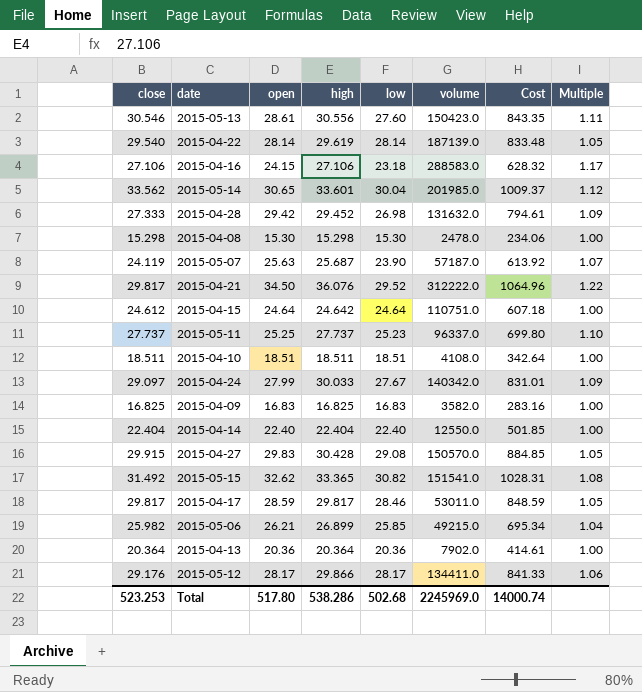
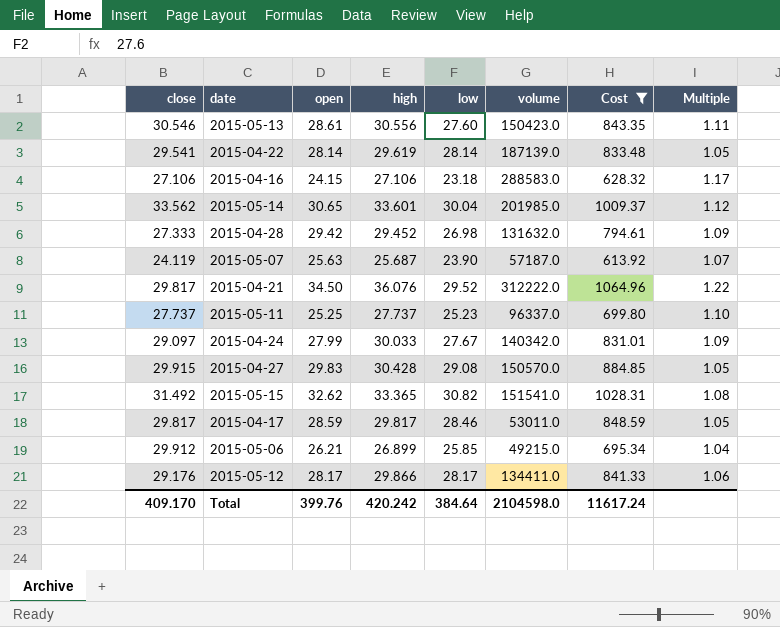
filter: none -> Cost >= 613.92
2015-04-22 | close: 29.540 -> 29.541
2015-05-06 | close: 25.982 -> 29.912
Total | close: 523.253 -> 409.170
Total | open: 517.80 -> 399.76
Total | high: 538.286 -> 420.242
Total | low: 502.68 -> 384.64
Total | volume: 2245969.0 -> 2104598.0
Total | Cost: 14000.74 -> 11617.24

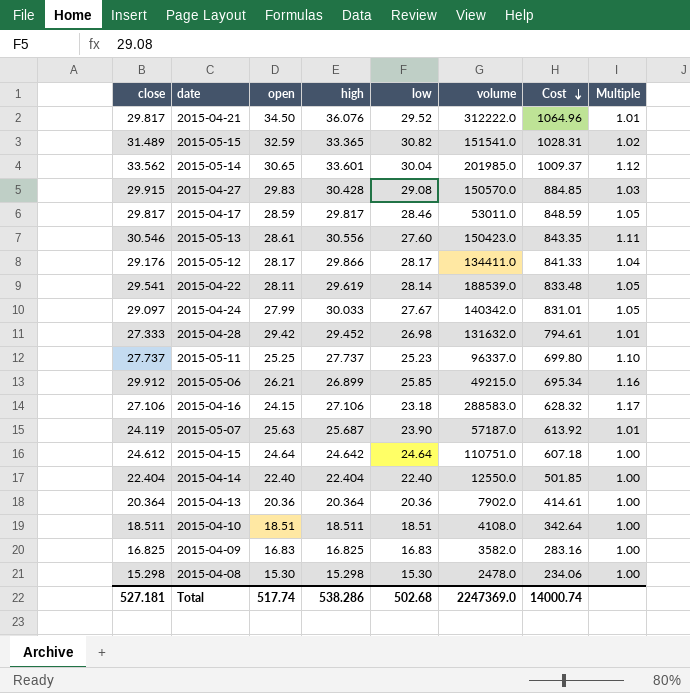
filter: Cost >= 613.92 -> none
row order: none -> Cost descending
column Multiple | formula: [high] / [low] -> [close] / [low]
2015-05-15 | close: 31.492 -> 31.489
2015-05-15 | open: 32.62 -> 32.59
2015-04-22 | open: 28.14 -> 28.11
2015-04-22 | volume: 187139.0 -> 188539.0
Total | close: 409.170 -> 527.181
Total | open: 399.76 -> 517.74
Total | high: 420.242 -> 538.286
Total | low: 384.64 -> 502.68
Total | volume: 2104598.0 -> 2247369.0
Total | Cost: 11617.24 -> 14000.74

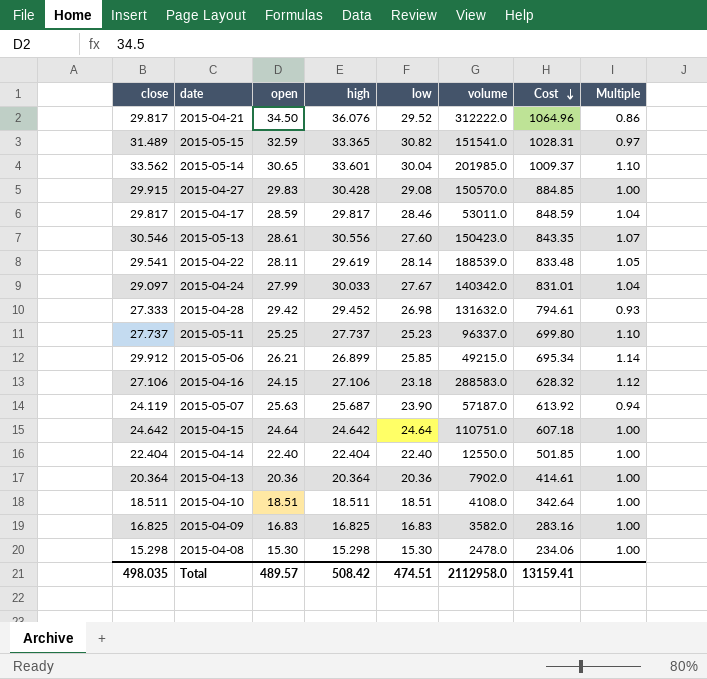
column Multiple | formula: [close] / [low] -> [close] / [open]
row 2015-05-12: 29.176 | 28.17 | 29.866 | 28.17 | 134411.0 | 841.33 | 1.04 -> none
2015-04-15 | close: 24.612 -> 24.642
Total | close: 527.181 -> 498.035
Total | open: 517.74 -> 489.57
Total | high: 538.286 -> 508.42
Total | low: 502.68 -> 474.51
Total | volume: 2247369.0 -> 2112958.0
Total | Cost: 14000.74 -> 13159.41

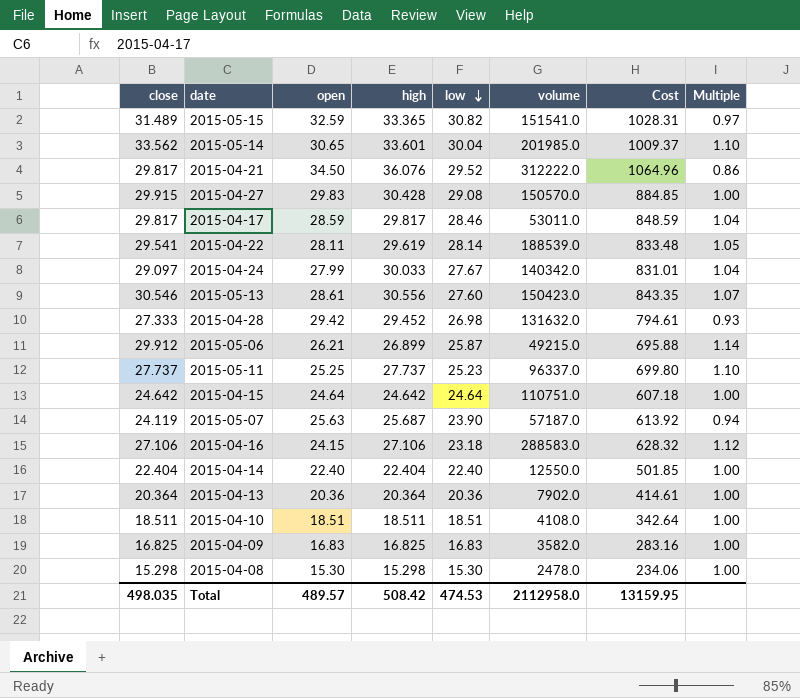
row order: Cost descending -> low descending
2015-05-06 | low: 25.85 -> 25.87
2015-05-06 | Cost: 695.34 -> 695.88
Total | low: 474.51 -> 474.53
Total | Cost: 13159.41 -> 13159.95

